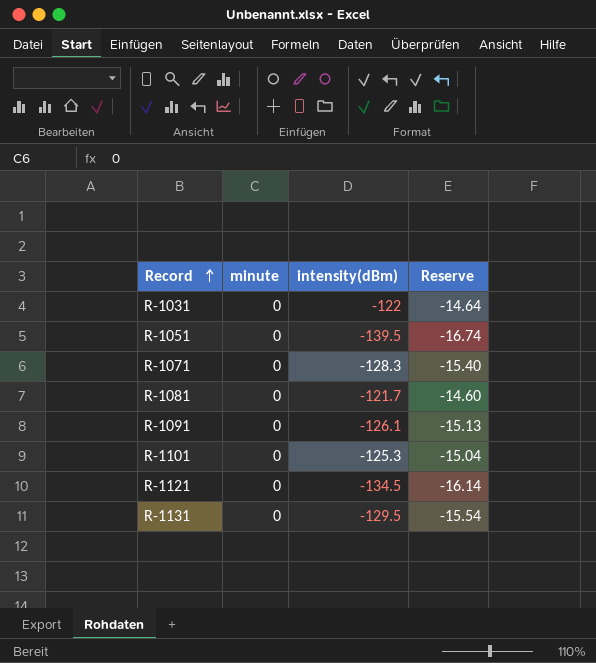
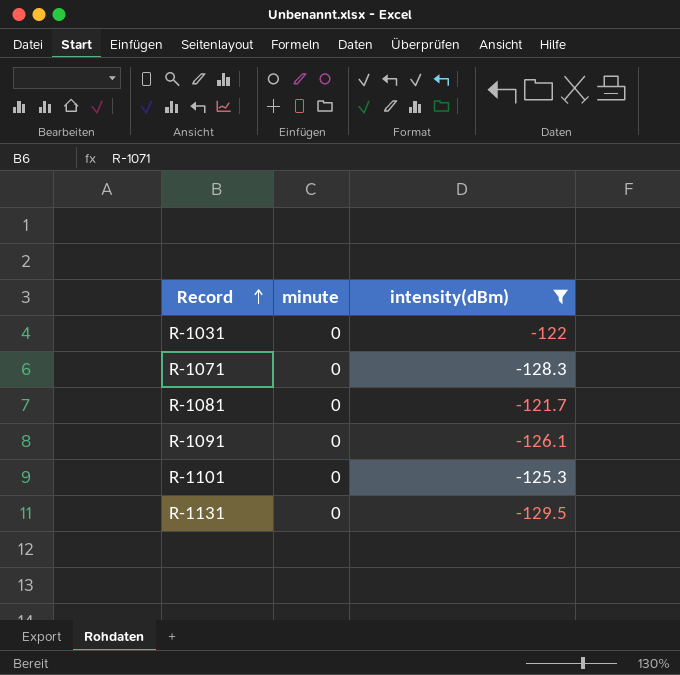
filter: none -> intensity(dBm) >= -129.5
column Reserve | formula: [intensity(dBm)] * 0.12 -> none

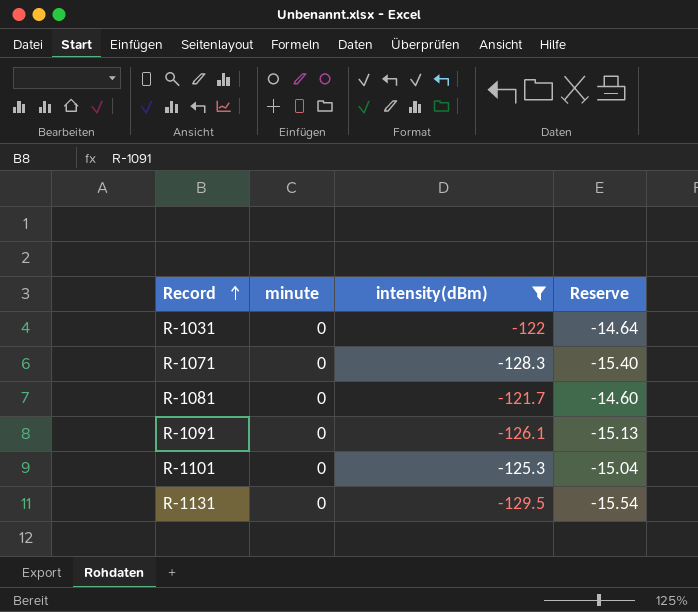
column Reserve | formula: none -> [intensity(dBm)] * 0.12

